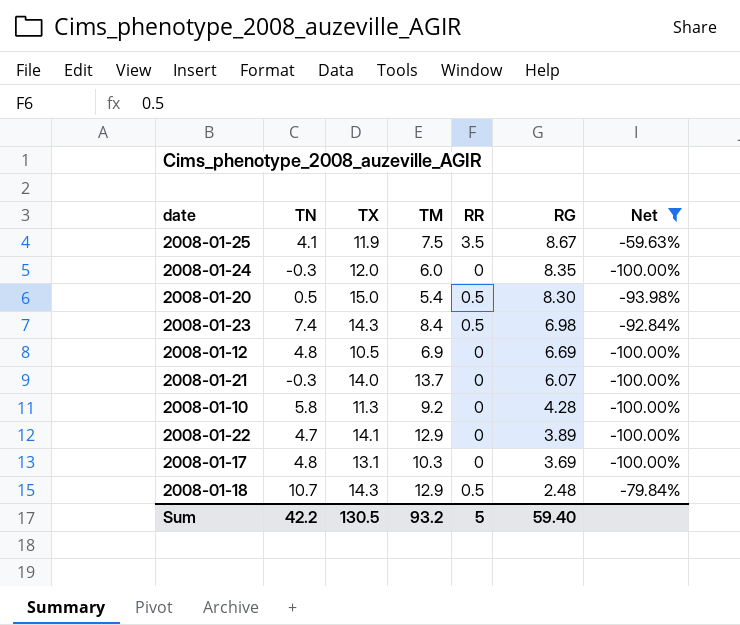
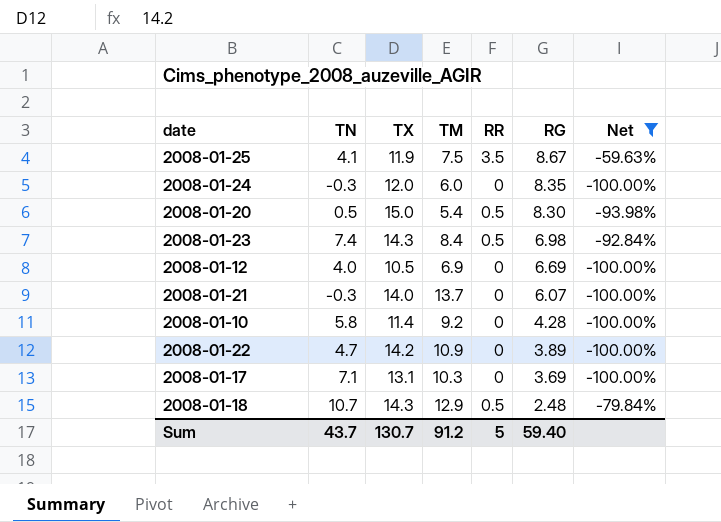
2008-01-12 | TN: 4.8 -> 4.0
2008-01-10 | TX: 11.3 -> 11.4
2008-01-22 | TX: 14.1 -> 14.2
2008-01-22 | TM: 12.9 -> 10.9
2008-01-17 | TN: 4.8 -> 7.1
Sum | TN: 42.2 -> 43.7
Sum | TX: 130.5 -> 130.7
Sum | TM: 93.2 -> 91.2

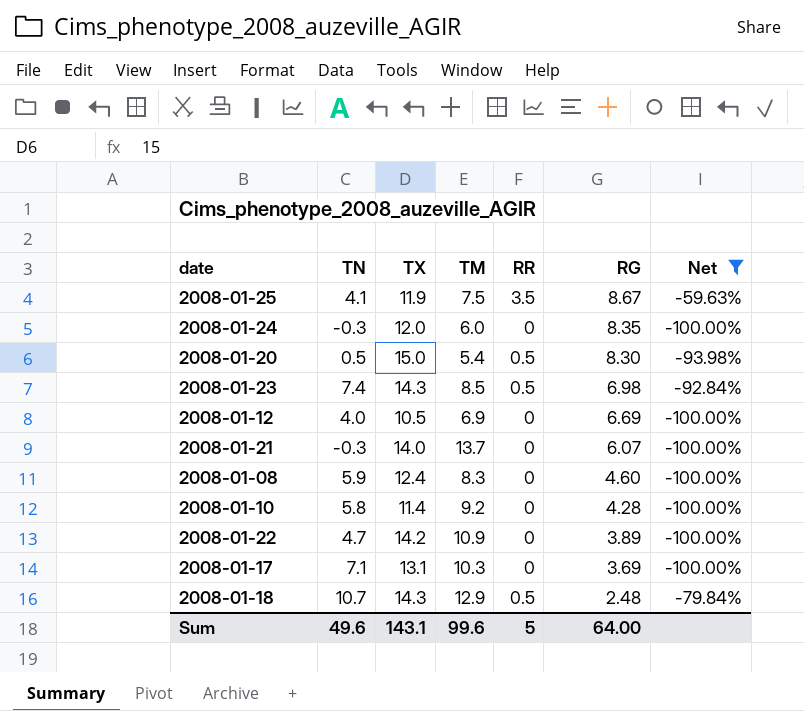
2008-01-23 | TM: 8.4 -> 8.5
row 2008-01-08: none -> 5.9 | 12.4 | 8.3 | 0 | 4.60 | -100.00%
Sum | TN: 43.7 -> 49.6
Sum | TX: 130.7 -> 143.1
Sum | TM: 91.2 -> 99.6
Sum | RG: 59.40 -> 64.00

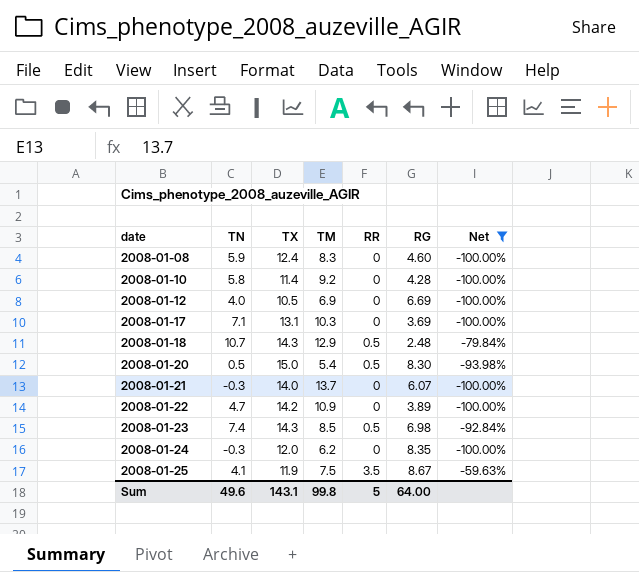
row order: RG descending -> date ascending
2008-01-24 | TM: 6.0 -> 6.2
Sum | TM: 99.6 -> 99.8

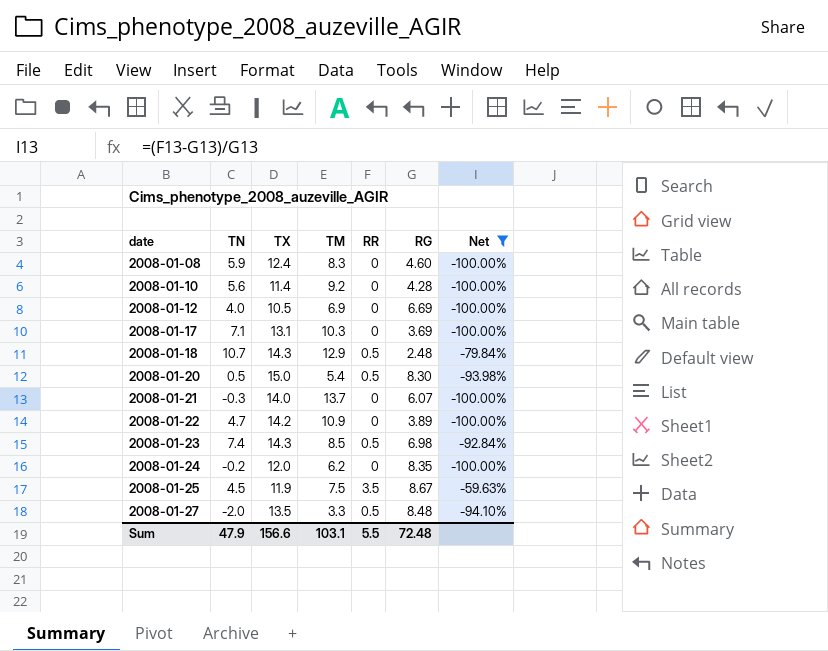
2008-01-10 | TN: 5.8 -> 5.6
2008-01-24 | TN: -0.3 -> -0.2
2008-01-25 | TN: 4.1 -> 4.5
row 2008-01-27: none -> -2.0 | 13.5 | 3.3 | 0.5 | 8.48 | -94.10%
Sum | TN: 49.6 -> 47.9
Sum | TX: 143.1 -> 156.6
Sum | TM: 99.8 -> 103.1
Sum | RR: 5 -> 5.5
Sum | RG: 64.00 -> 72.48

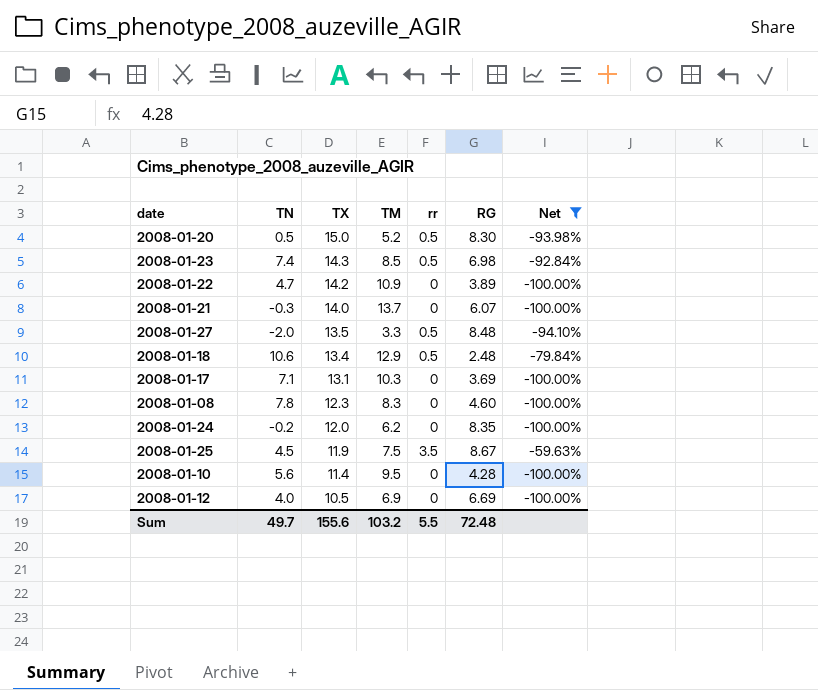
row order: date ascending -> TX descending
column name: RR -> rr
2008-01-20 | TM: 5.4 -> 5.2
2008-01-18 | TN: 10.7 -> 10.6
2008-01-18 | TX: 14.3 -> 13.4
2008-01-08 | TN: 5.9 -> 7.8
2008-01-08 | TX: 12.4 -> 12.3
2008-01-10 | TM: 9.2 -> 9.5
Sum | TN: 47.9 -> 49.7
Sum | TX: 156.6 -> 155.6
Sum | TM: 103.1 -> 103.2

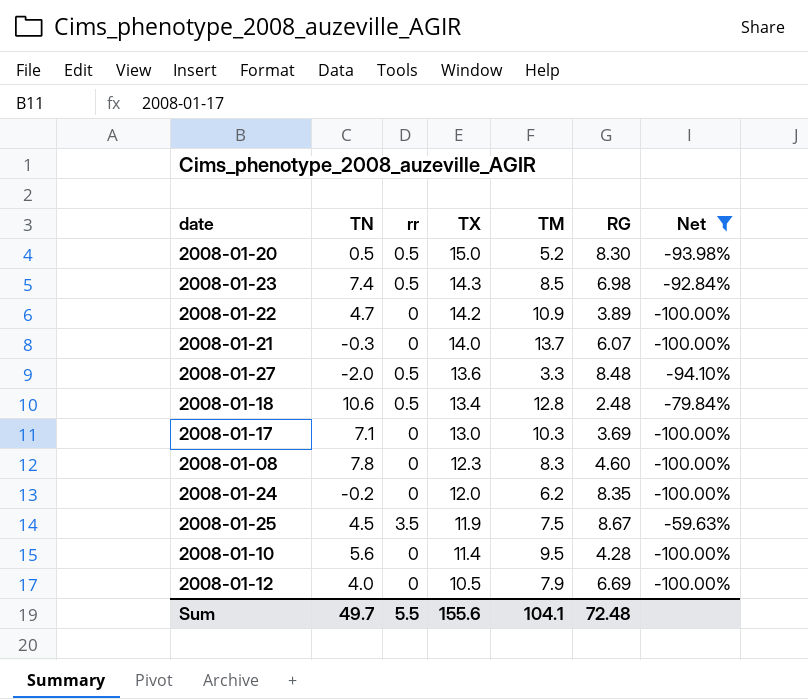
column rr | position: 5 -> 3
2008-01-27 | TX: 13.5 -> 13.6
2008-01-18 | TM: 12.9 -> 12.8
2008-01-17 | TX: 13.1 -> 13.0
2008-01-12 | TM: 6.9 -> 7.9
Sum | TM: 103.2 -> 104.1

